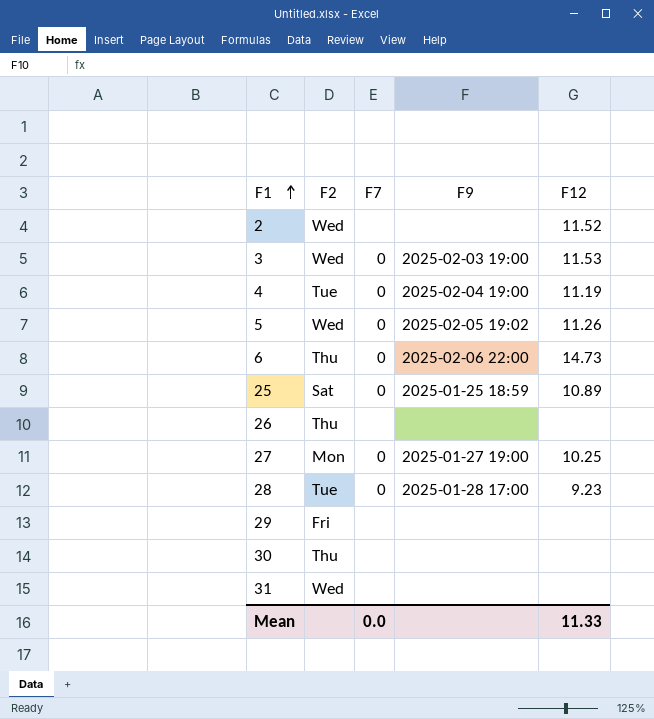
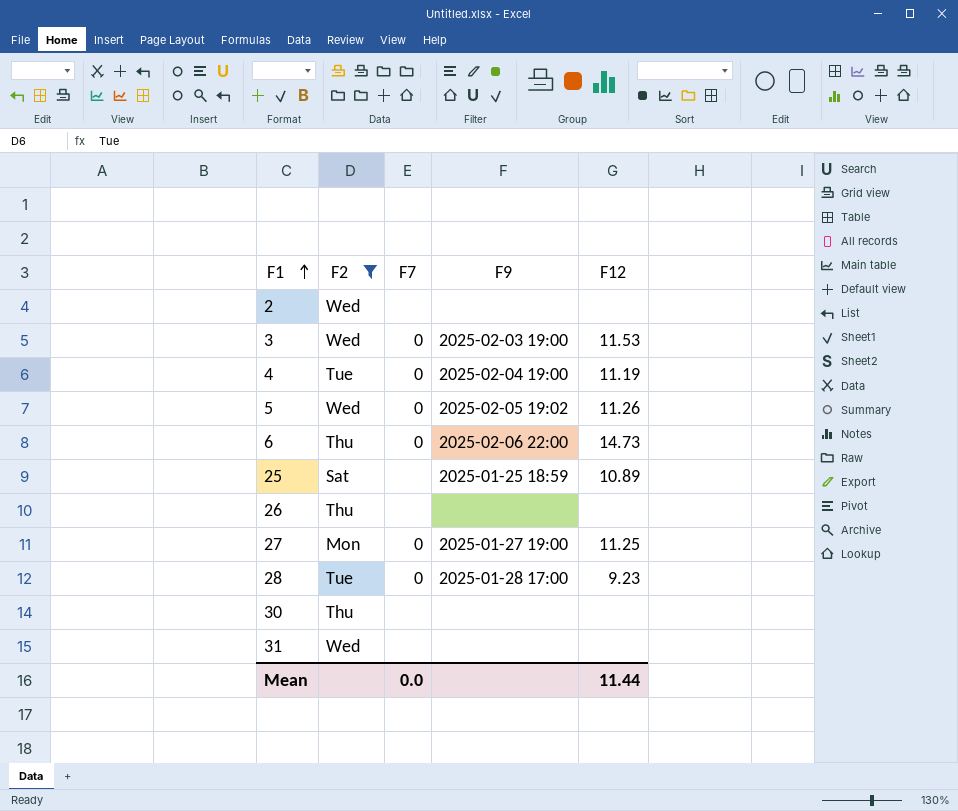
filter: none -> F2 != Fri
2 | F12: 11.52 -> none
25 | F7: 0 -> none
27 | F12: 10.25 -> 11.25
Mean | F12: 11.33 -> 11.44

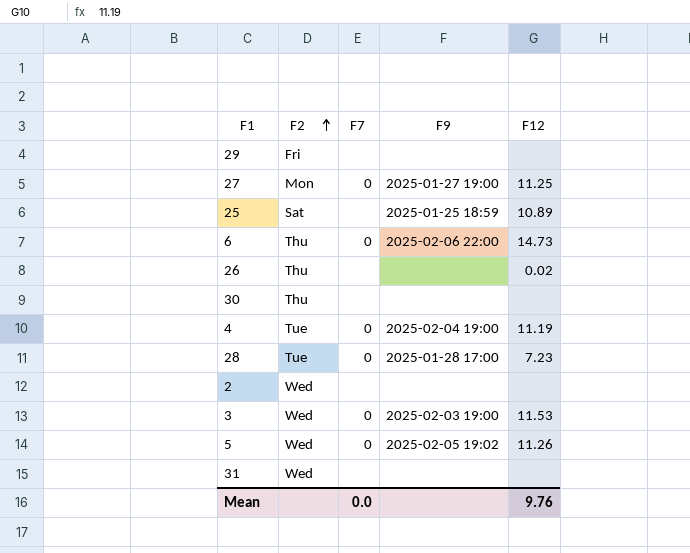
filter: F2 != Fri -> none
row order: F1 ascending -> F2 ascending
26 | F12: none -> 0.02
28 | F12: 9.23 -> 7.23
Mean | F12: 11.44 -> 9.76

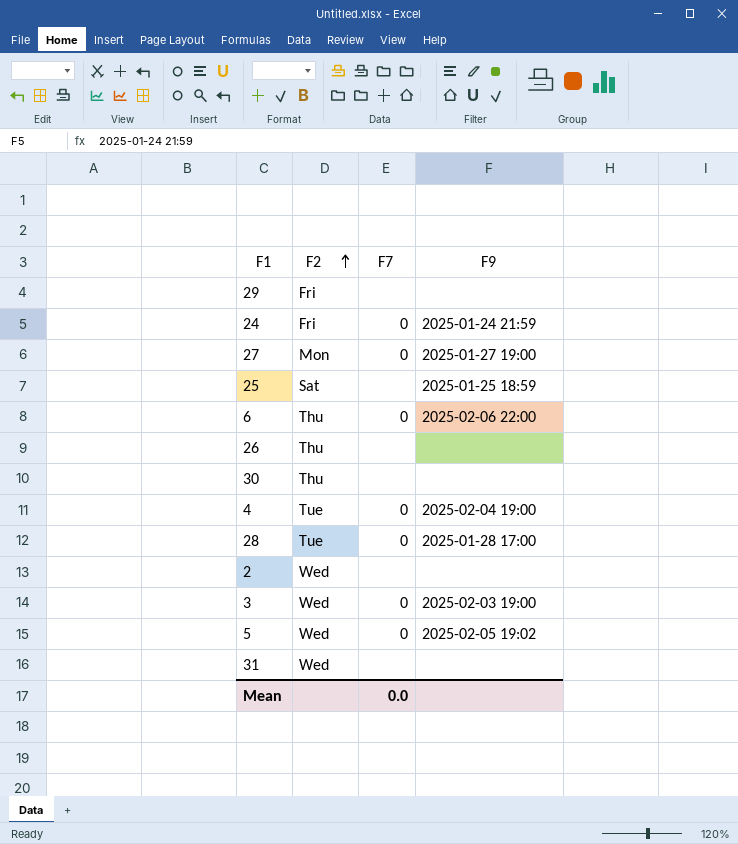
column F12 | position: 5 -> none
row 24: none -> Fri | 0 | 2025-01-24 21:59

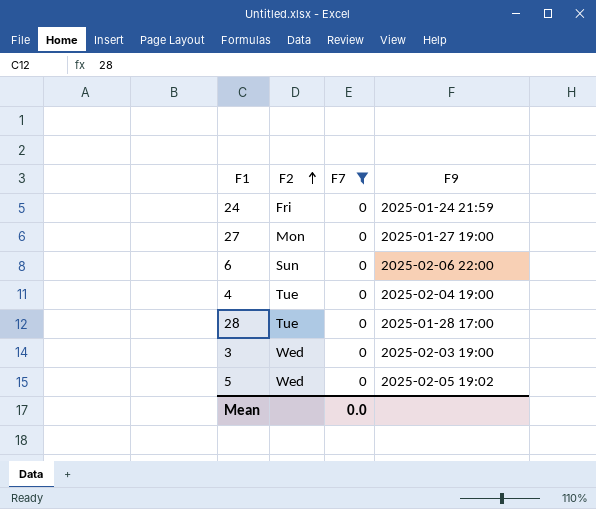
filter: none -> F7 = 0
6 | F2: Thu -> Sun

